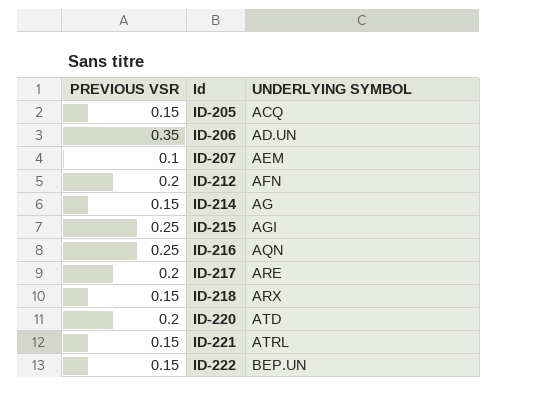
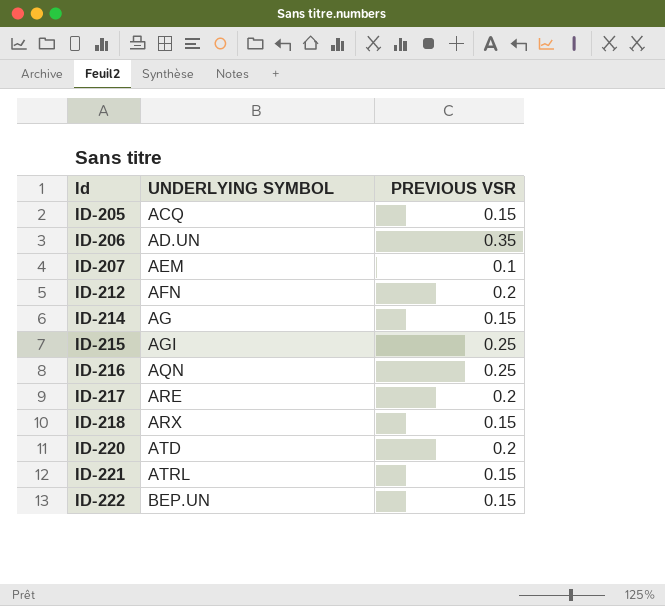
column PREVIOUS VSR | position: 1 -> 3

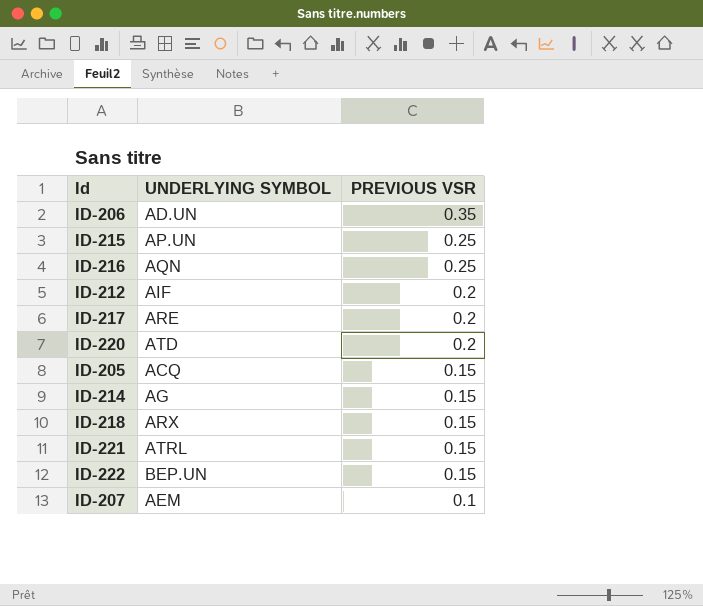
row order: Id ascending -> PREVIOUS VSR descending
ID-215 | UNDERLYING SYMBOL: AGI -> AP.UN
ID-212 | UNDERLYING SYMBOL: AFN -> AIF

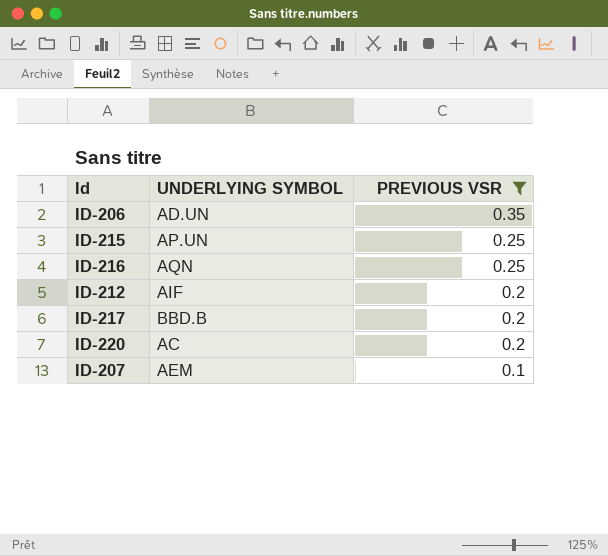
filter: none -> PREVIOUS VSR != 0.15
ID-217 | UNDERLYING SYMBOL: ARE -> BBD.B
ID-220 | UNDERLYING SYMBOL: ATD -> AC

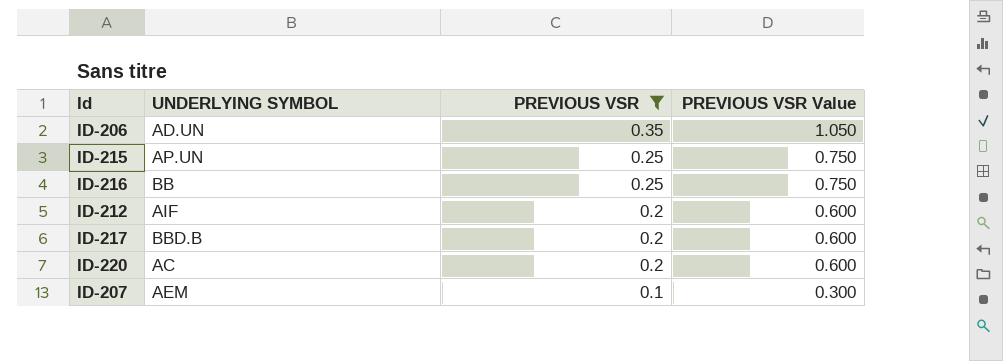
column PREVIOUS VSR Value | formula: none -> [PREVIOUS VSR] * 3
ID-216 | UNDERLYING SYMBOL: AQN -> BB

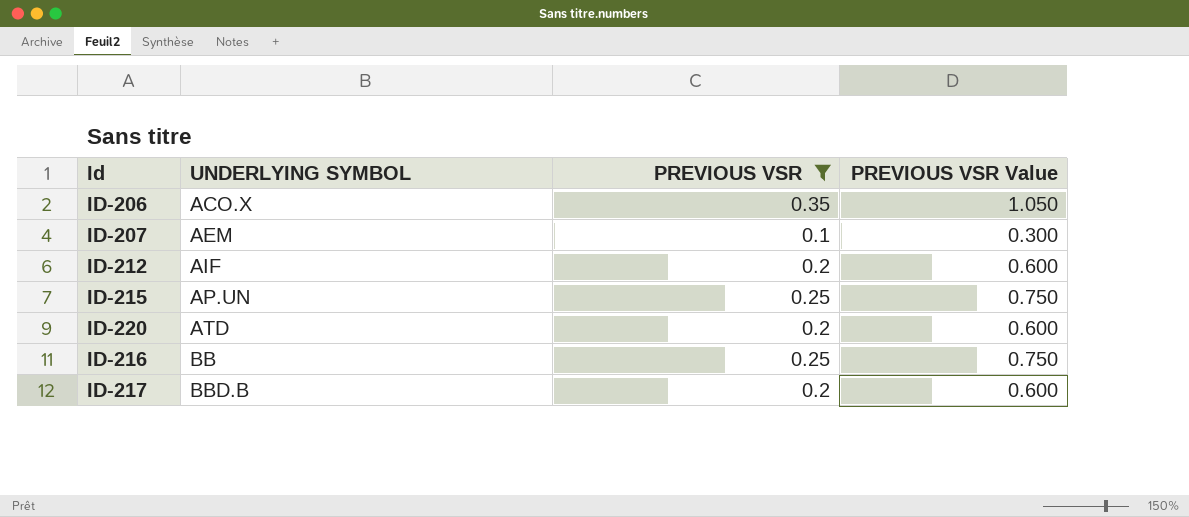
row order: PREVIOUS VSR descending -> UNDERLYING SYMBOL ascending
ID-206 | UNDERLYING SYMBOL: AD.UN -> ACO.X
ID-220 | UNDERLYING SYMBOL: AC -> ATD

